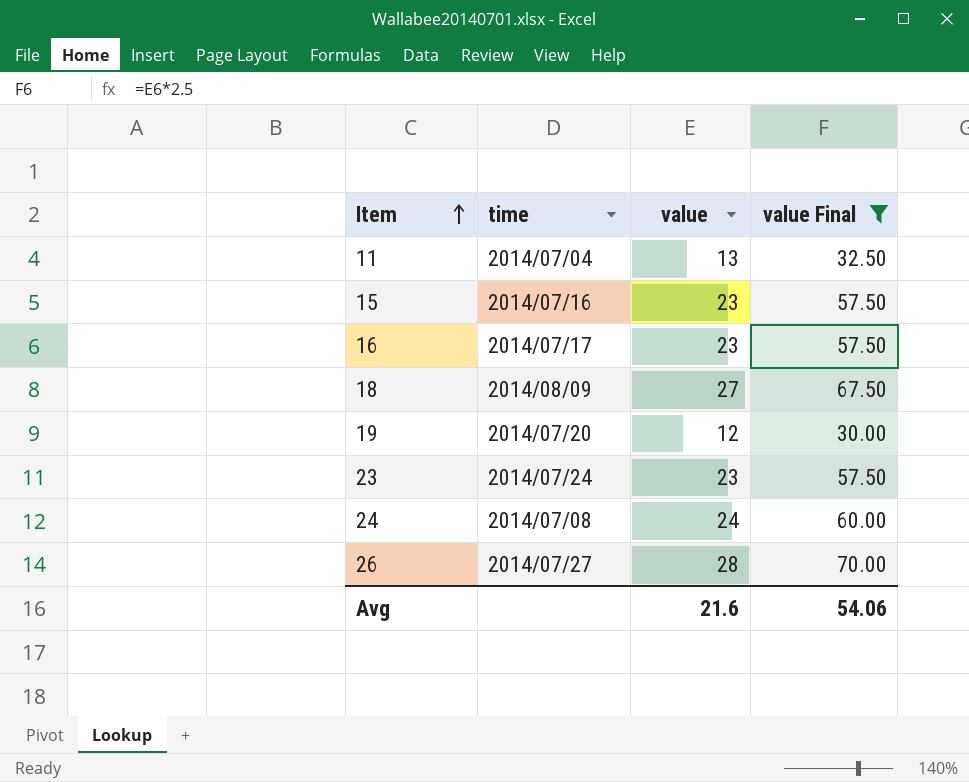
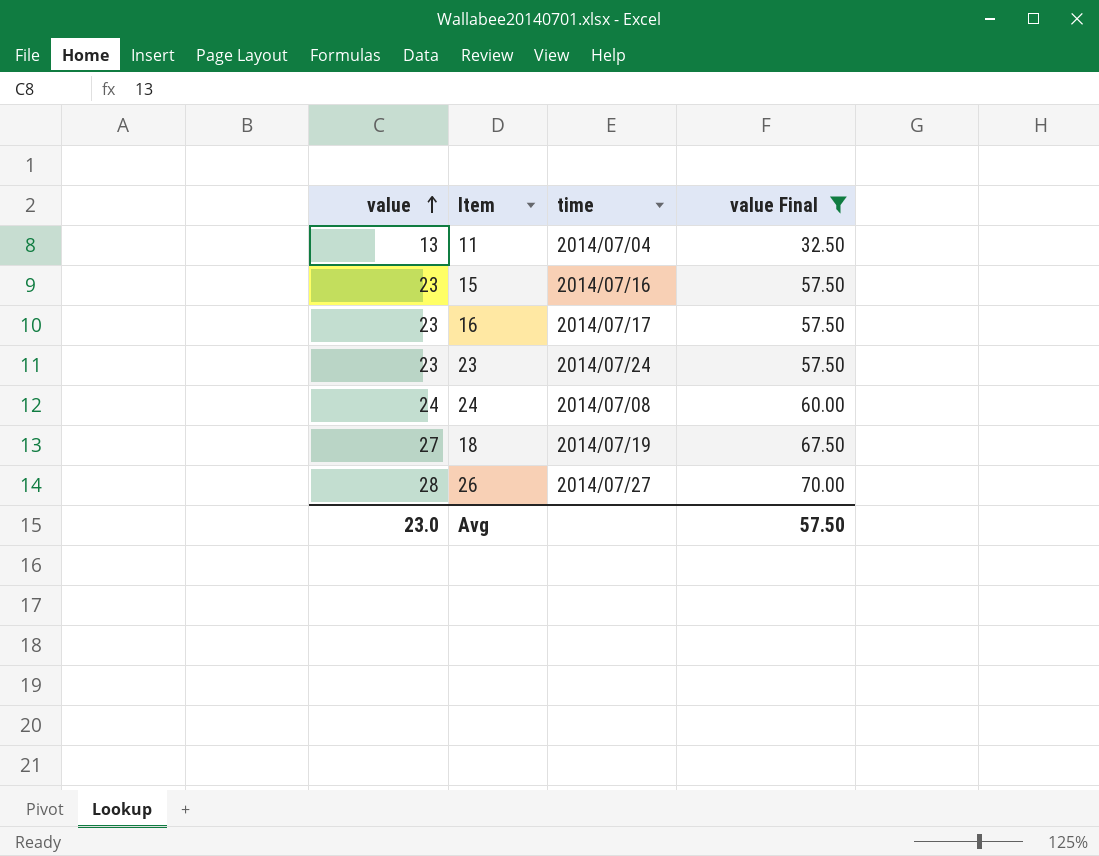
row order: Item ascending -> value ascending
column value | position: 3 -> 1
row 19: 2014/07/20 | 12 | 30.00 -> none
18 | time: 2014/08/09 -> 2014/07/19
Avg | value: 21.6 -> 23.0
Avg | value Final: 54.06 -> 57.50

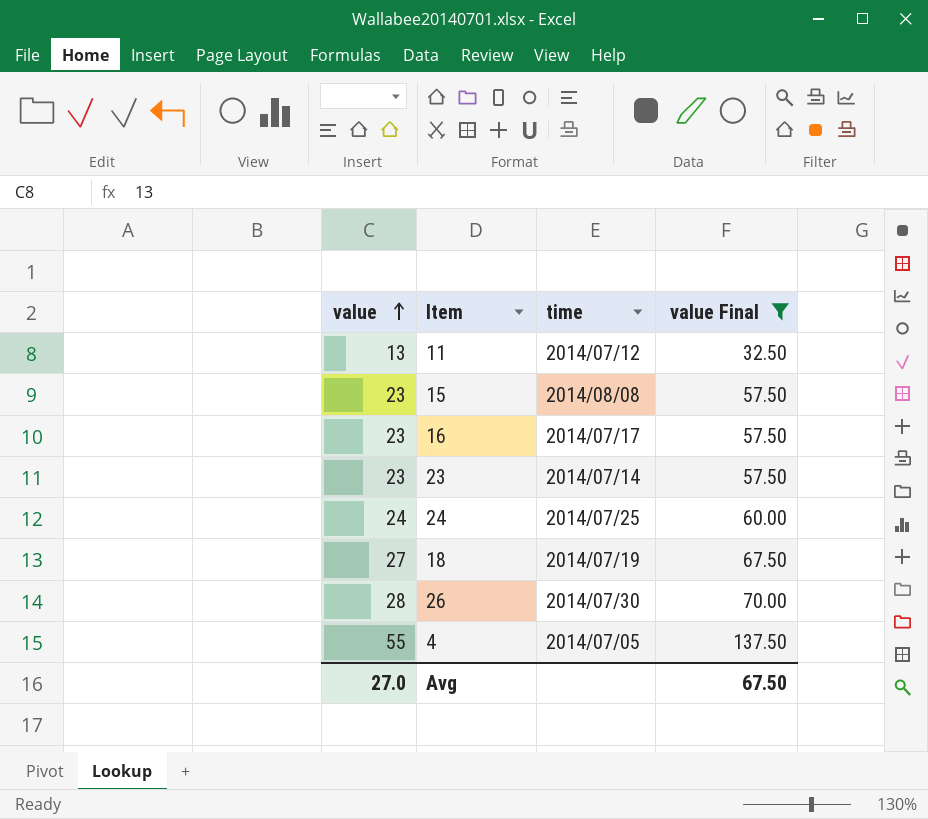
11 | time: 2014/07/04 -> 2014/07/12
15 | time: 2014/07/16 -> 2014/08/08
23 | time: 2014/07/24 -> 2014/07/14
24 | time: 2014/07/08 -> 2014/07/25
26 | time: 2014/07/27 -> 2014/07/30
row 4: none -> 55 | 2014/07/05 | 137.50
Avg | value: 23.0 -> 27.0
Avg | value Final: 57.50 -> 67.50

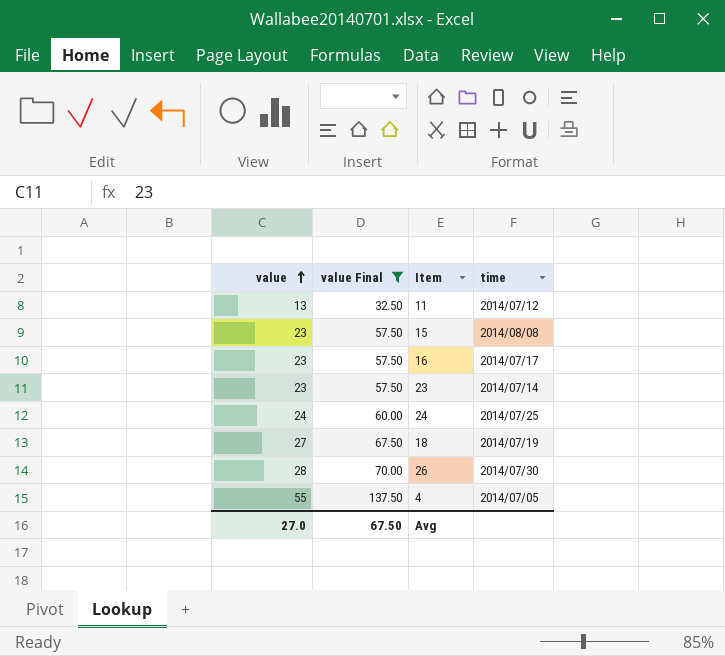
column value Final | position: 4 -> 2

